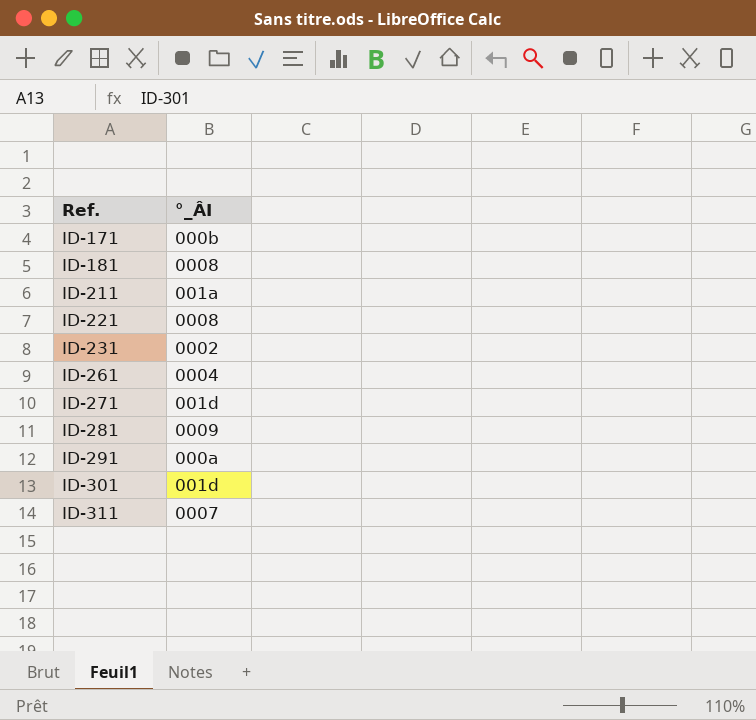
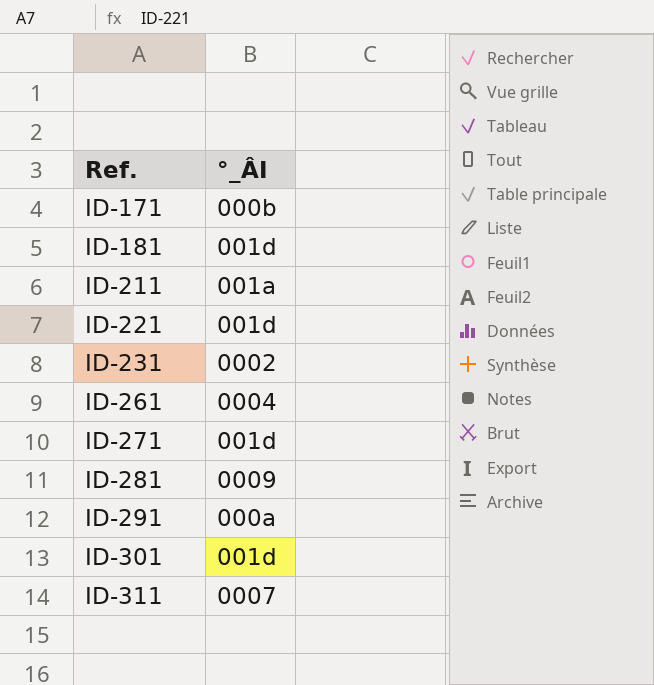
ID-181 | °_ÂI: 0008 -> 001d
ID-221 | °_ÂI: 0008 -> 001d

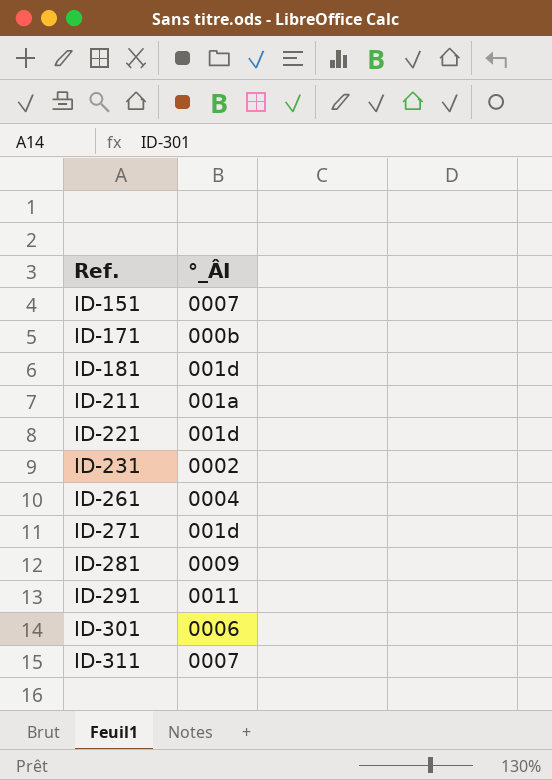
row ID-151: none -> 0007
ID-291 | °_ÂI: 000a -> 0011
ID-301 | °_ÂI: 001d -> 0006

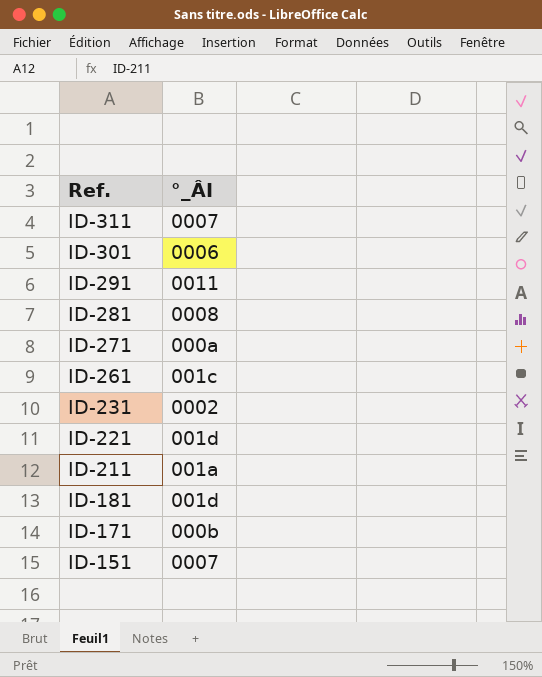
row order: Ref. ascending -> Ref. descending
ID-281 | °_ÂI: 0009 -> 0008
ID-271 | °_ÂI: 001d -> 000a
ID-261 | °_ÂI: 0004 -> 001c

